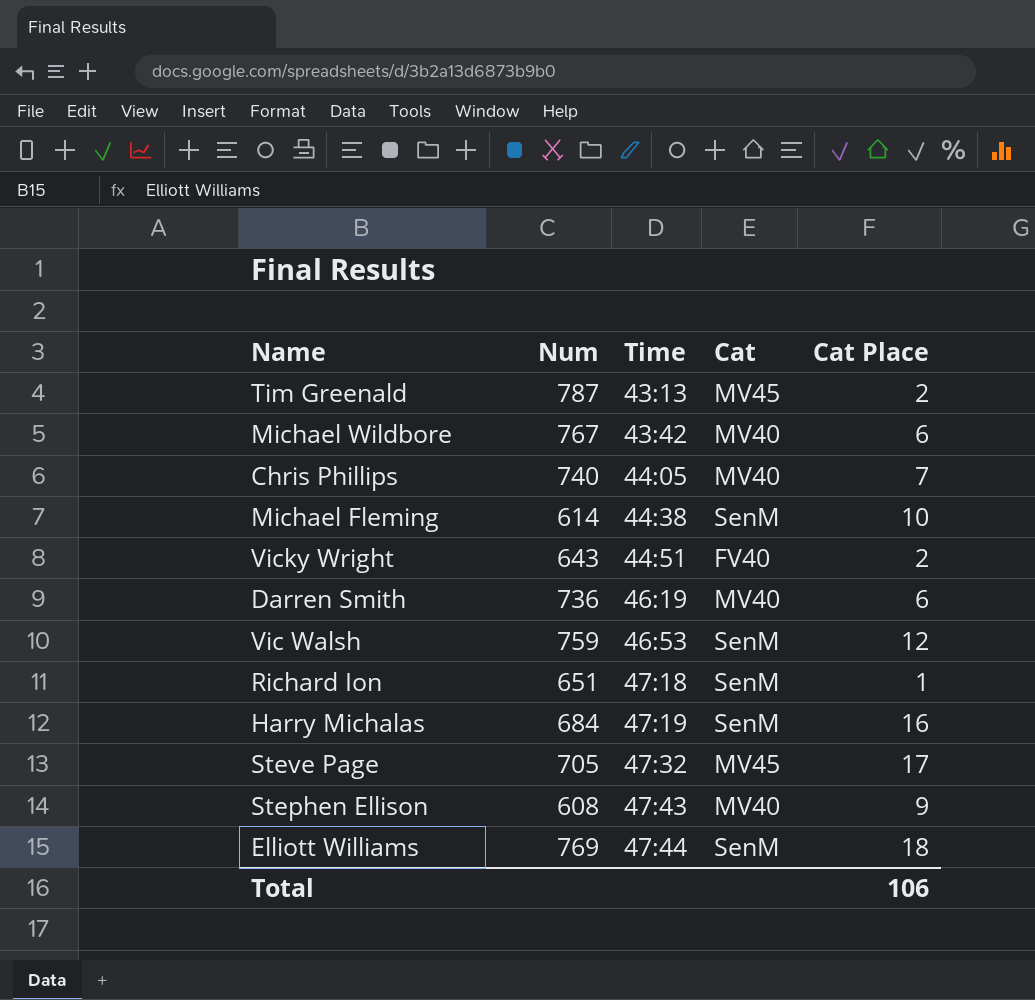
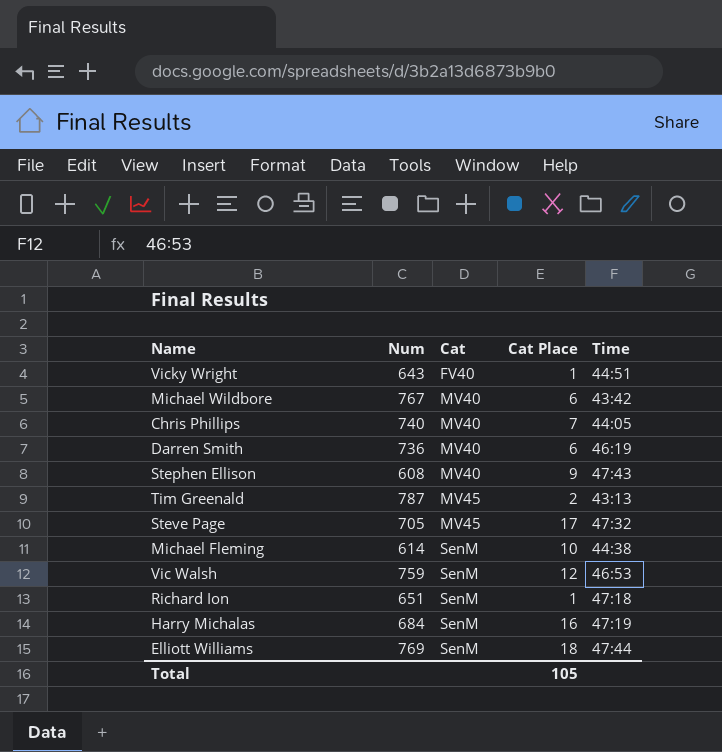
row order: Time ascending -> Cat ascending
column Time | position: 3 -> 5
Vicky Wright | Cat Place: 2 -> 1
Total | Cat Place: 106 -> 105

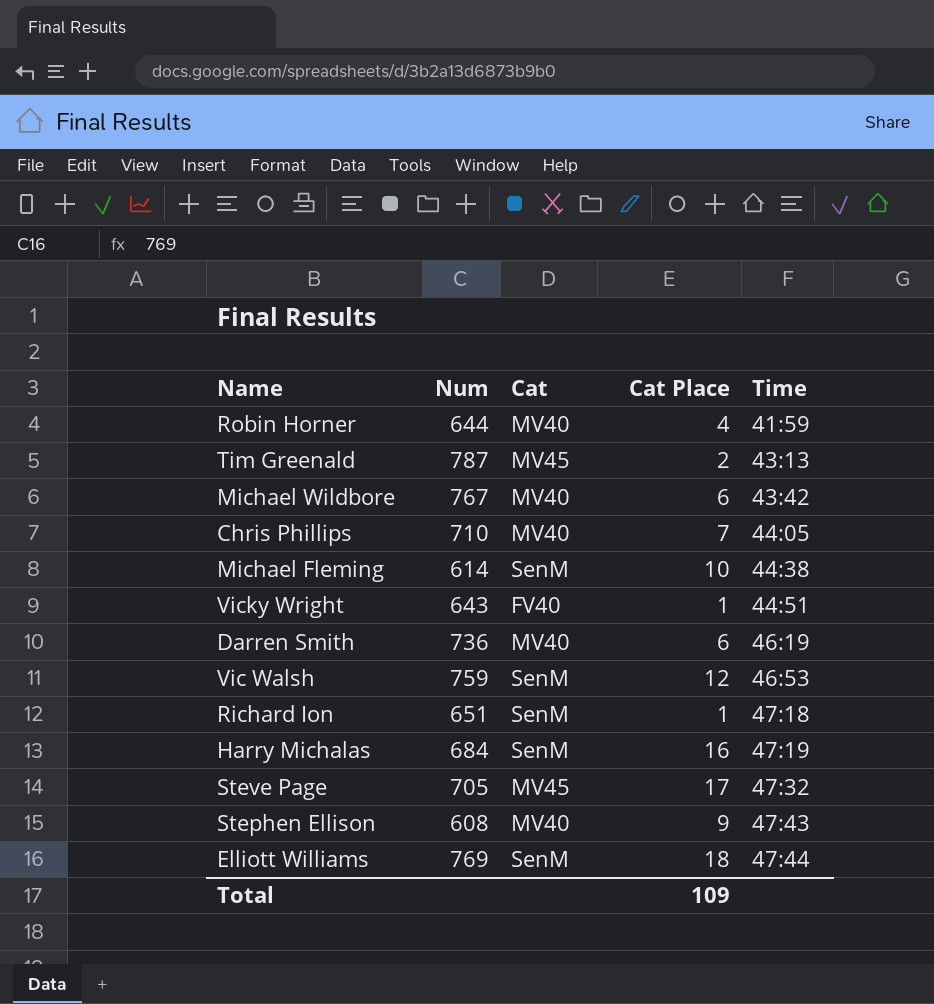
row order: Cat ascending -> Time ascending
row Robin Horner: none -> 644 | MV40 | 4 | 41:59
Chris Phillips | Num: 740 -> 710
Total | Cat Place: 105 -> 109

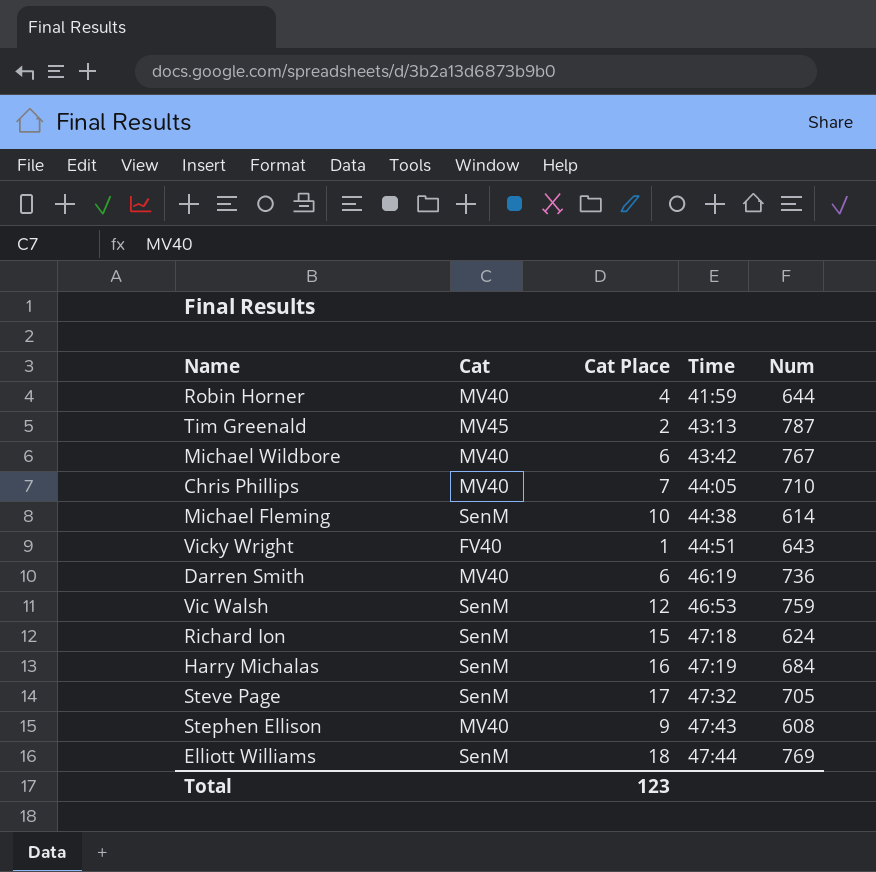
column Num | position: 2 -> 5
Richard Ion | Cat Place: 1 -> 15
Richard Ion | Num: 651 -> 624
Steve Page | Cat: MV45 -> SenM
Total | Cat Place: 109 -> 123

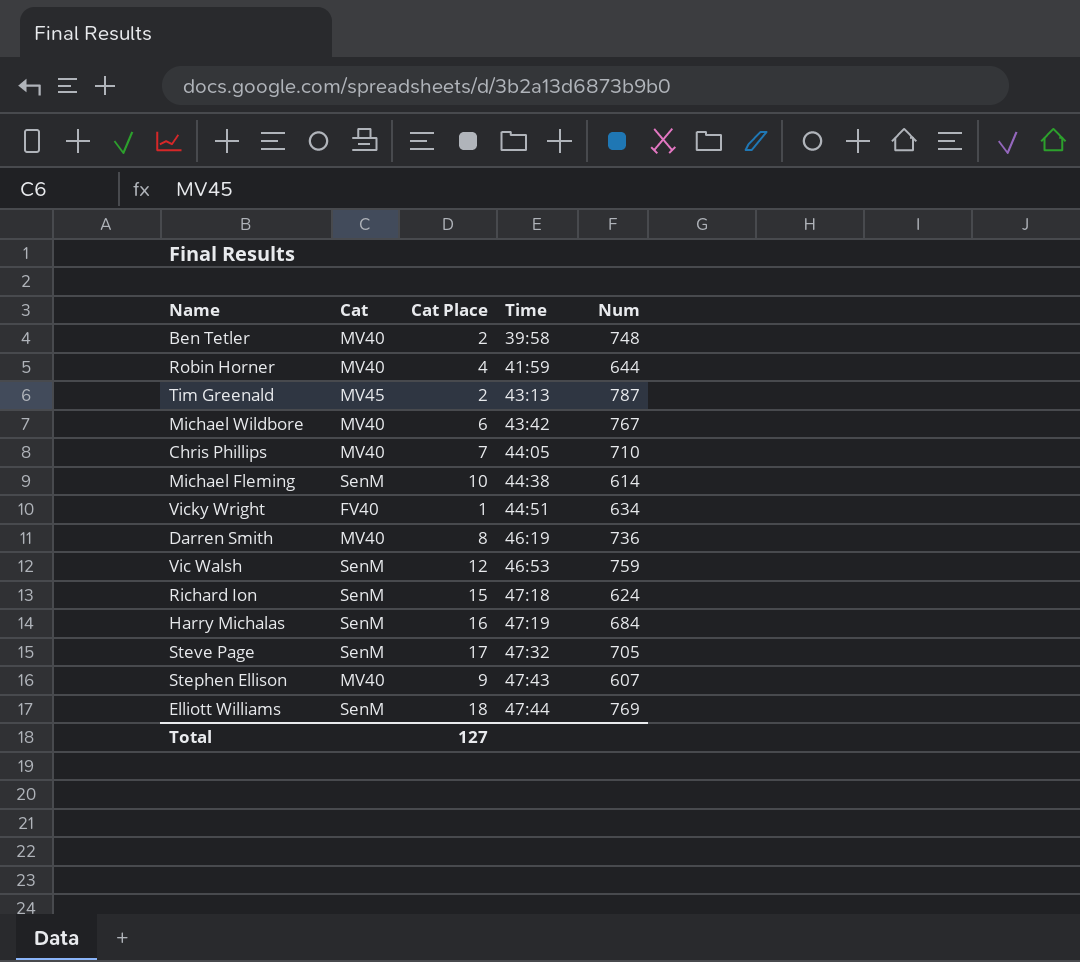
row Ben Tetler: none -> MV40 | 2 | 39:58 | 748
Vicky Wright | Num: 643 -> 634
Darren Smith | Cat Place: 6 -> 8
Stephen Ellison | Num: 608 -> 607
Total | Cat Place: 123 -> 127

